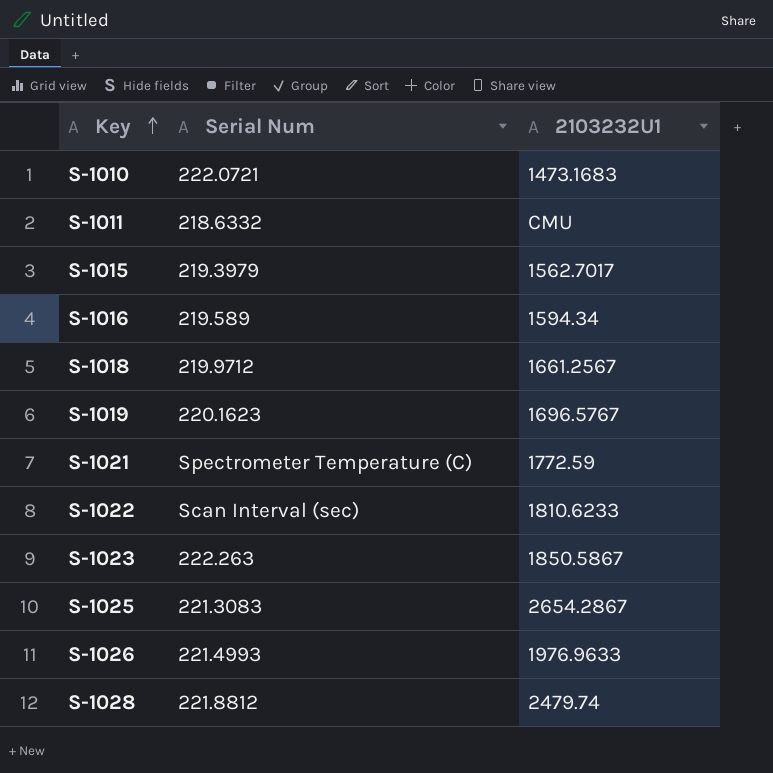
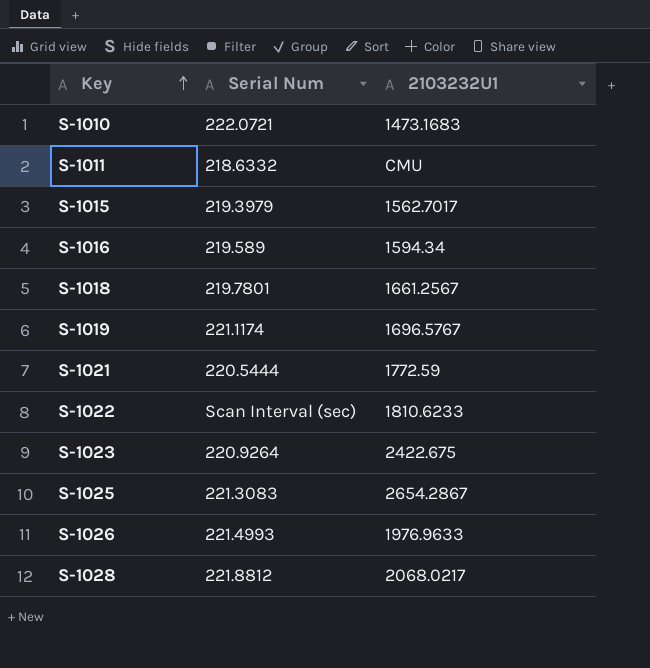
S-1018 | Serial Num: 219.9712 -> 219.7801
S-1019 | Serial Num: 220.1623 -> 221.1174
S-1021 | Serial Num: Spectrometer Temperature (C) -> 220.5444
S-1023 | Serial Num: 222.263 -> 220.9264
S-1023 | 2103232U1: 1850.5867 -> 2422.675
S-1028 | 2103232U1: 2479.74 -> 2068.0217

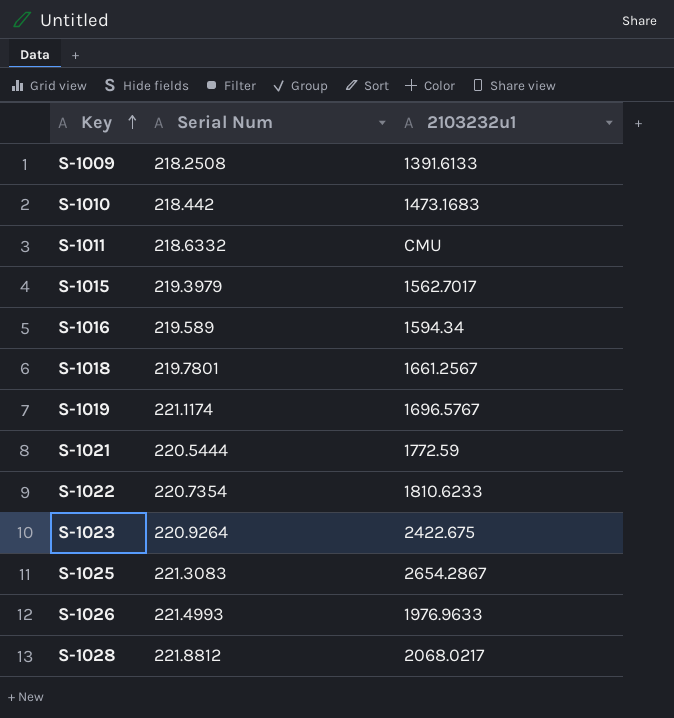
column name: 2103232U1 -> 2103232u1
row S-1009: none -> 218.2508 | 1391.6133
S-1010 | Serial Num: 222.0721 -> 218.442
S-1022 | Serial Num: Scan Interval (sec) -> 220.7354

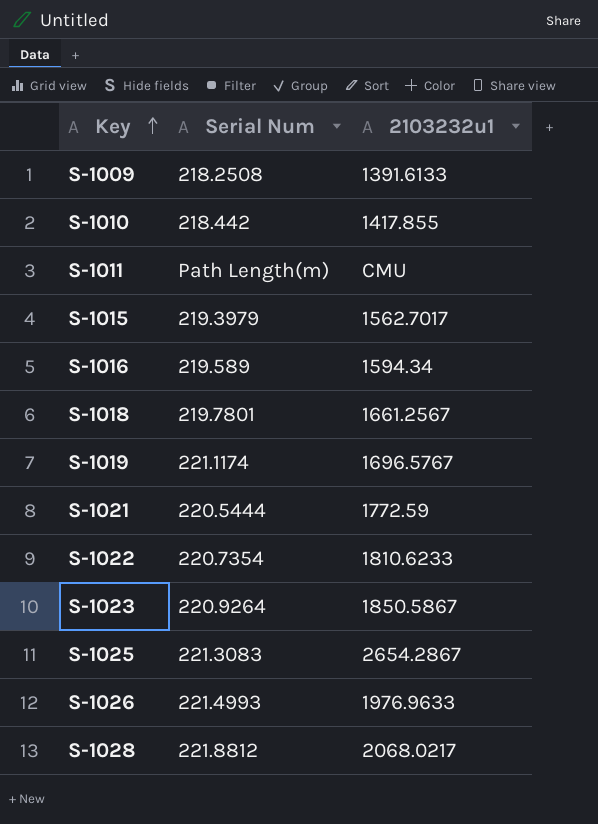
S-1010 | 2103232u1: 1473.1683 -> 1417.855
S-1011 | Serial Num: 218.6332 -> Path Length(m)
S-1023 | 2103232u1: 2422.675 -> 1850.5867

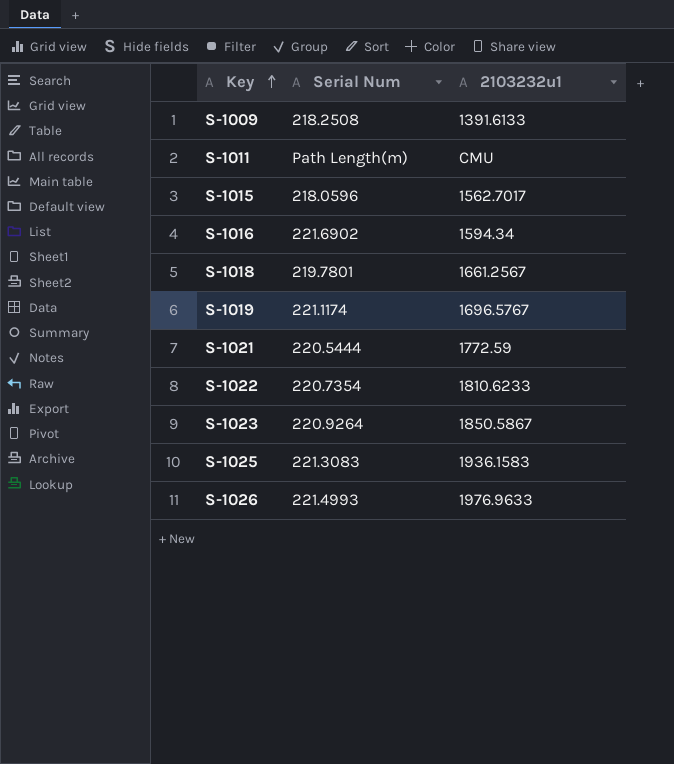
row S-1010: 218.442 | 1417.855 -> none
row S-1028: 221.8812 | 2068.0217 -> none
S-1015 | Serial Num: 219.3979 -> 218.0596
S-1016 | Serial Num: 219.589 -> 221.6902
S-1025 | 2103232u1: 2654.2867 -> 1936.1583

